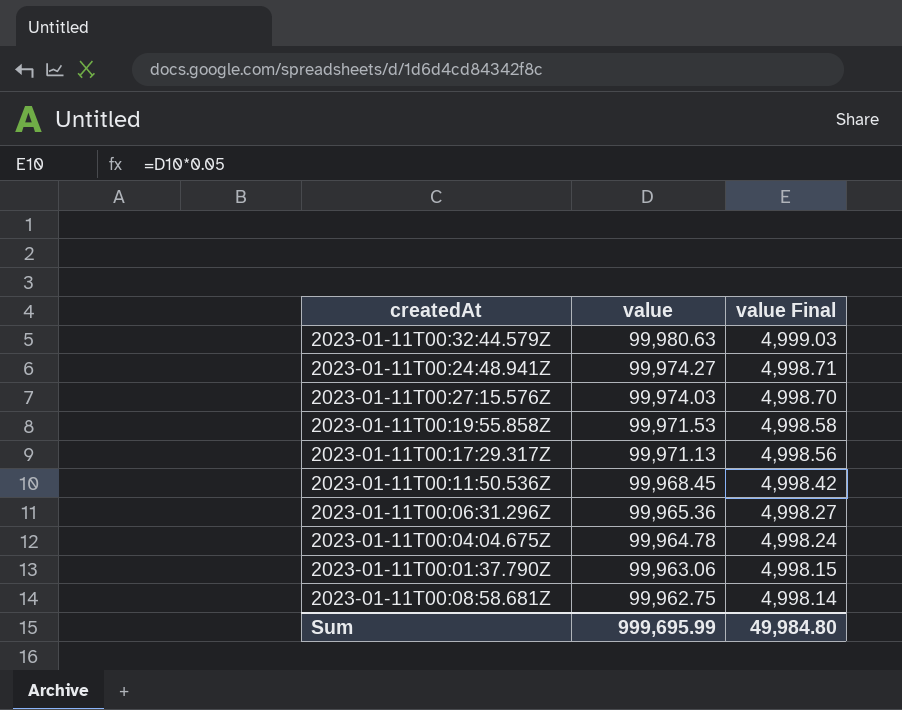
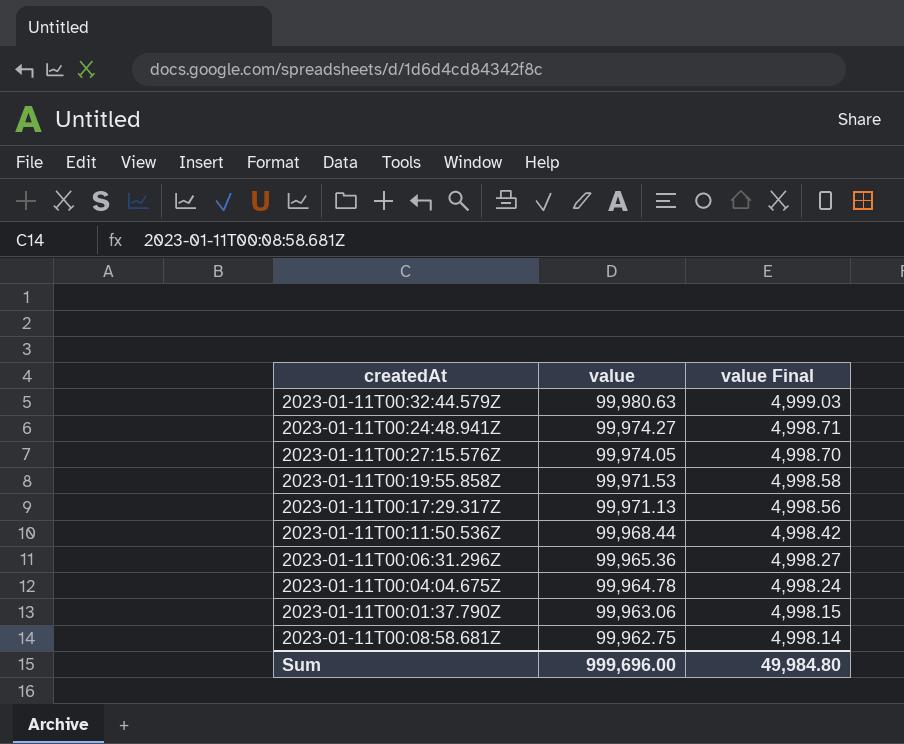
2023-01-11T00:27:15.576Z | value: 99,974.03 -> 99,974.05
2023-01-11T00:11:50.536Z | value: 99,968.45 -> 99,968.44
Sum | value: 999,695.99 -> 999,696.00

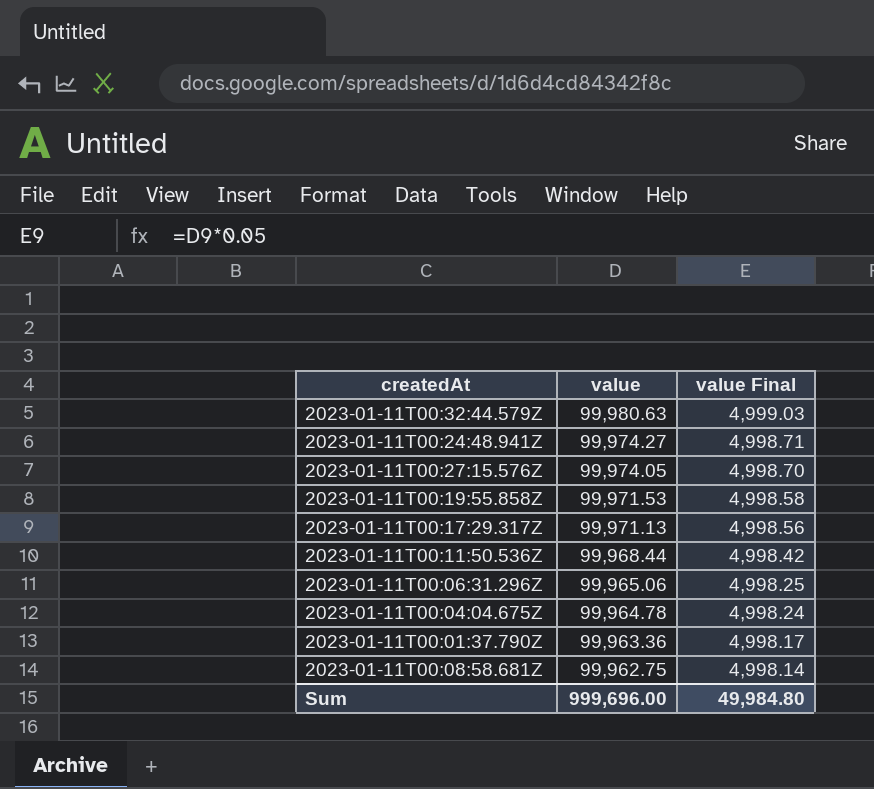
2023-01-11T00:06:31.296Z | value: 99,965.36 -> 99,965.06
2023-01-11T00:06:31.296Z | value Final: 4,998.27 -> 4,998.25
2023-01-11T00:01:37.790Z | value: 99,963.06 -> 99,963.36
2023-01-11T00:01:37.790Z | value Final: 4,998.15 -> 4,998.17

